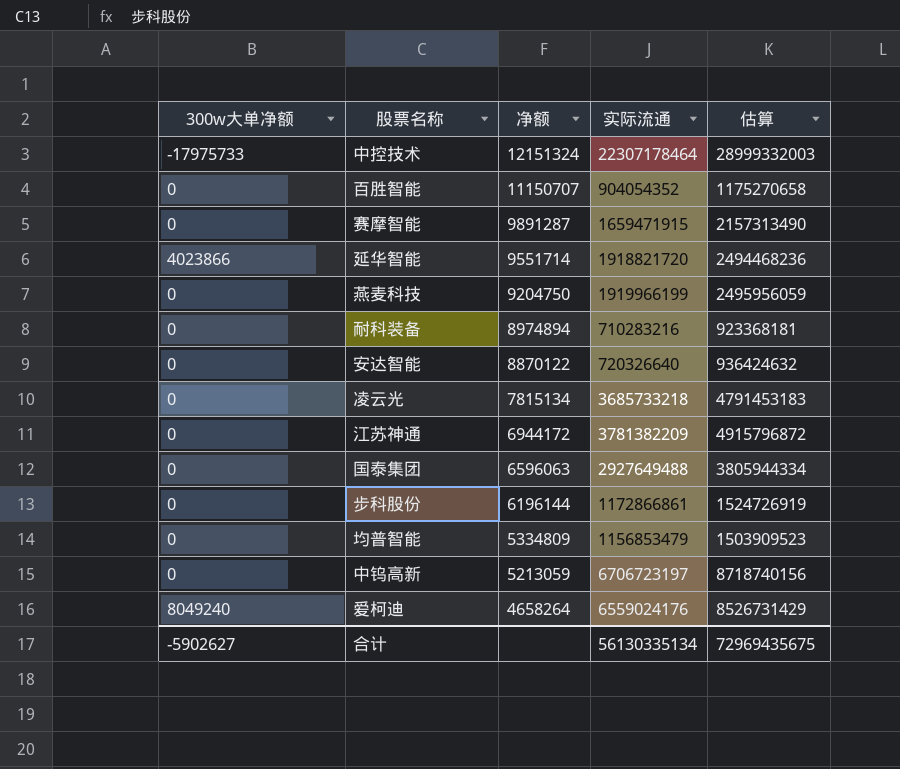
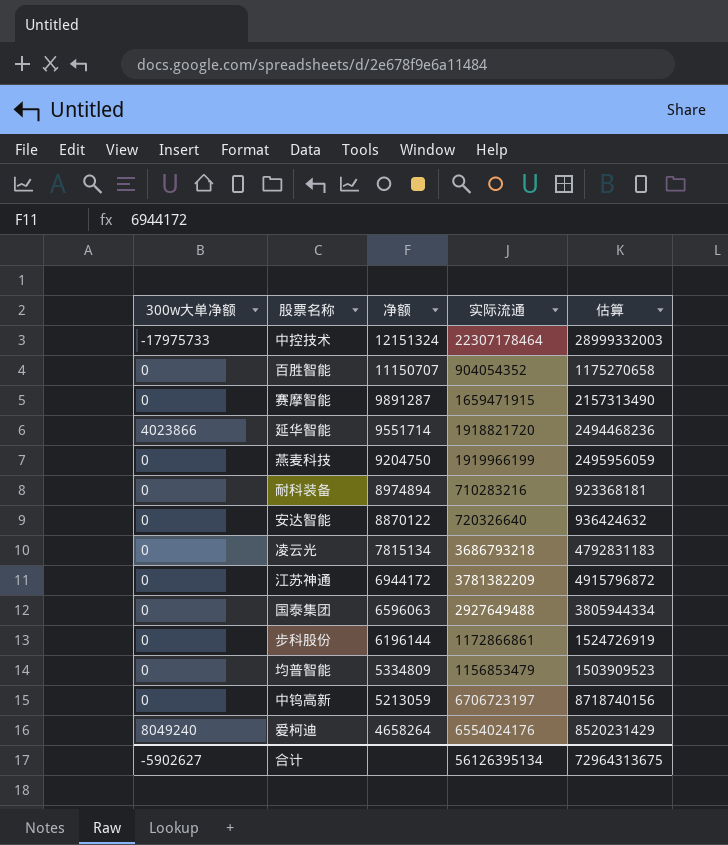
凌云光 | 实际流通: 3685733218 -> 3686793218
凌云光 | 估算: 4791453183 -> 4792831183
爱柯迪 | 实际流通: 6559024176 -> 6554024176
爱柯迪 | 估算: 8526731429 -> 8520231429
合计 | 实际流通: 56130335134 -> 56126395134
合计 | 估算: 72969435675 -> 72964313675

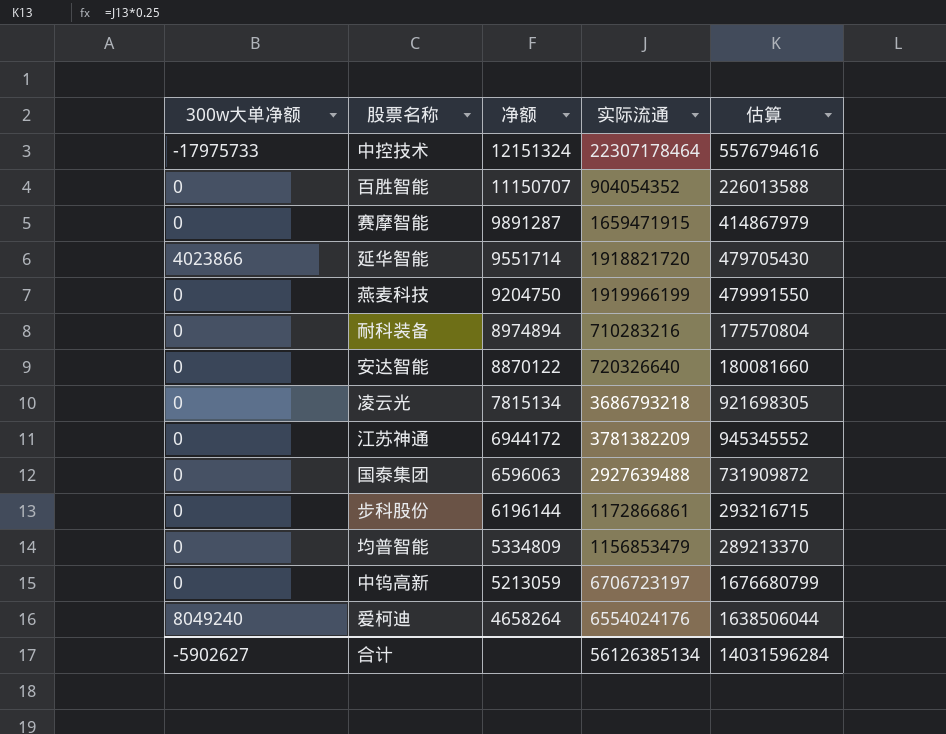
column 估算 | formula: [实际流通] * 1.3 -> [实际流通] * 0.25
国泰集团 | 实际流通: 2927649488 -> 2927639488
合计 | 实际流通: 56126395134 -> 56126385134
合计 | 估算: 72964313675 -> 14031596284

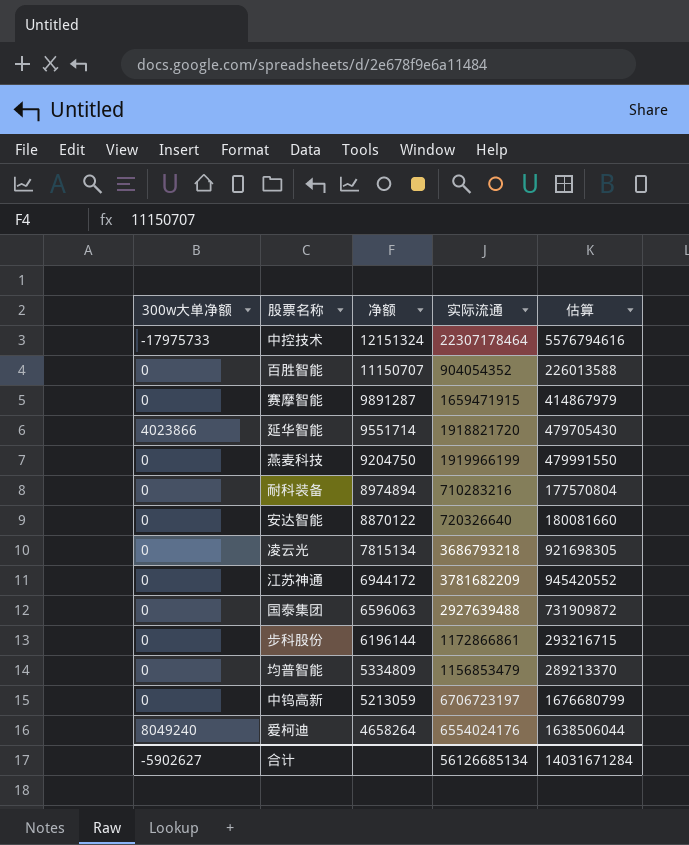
江苏神通 | 实际流通: 3781382209 -> 3781682209
江苏神通 | 估算: 945345552 -> 945420552
合计 | 实际流通: 56126385134 -> 56126685134
合计 | 估算: 14031596284 -> 14031671284

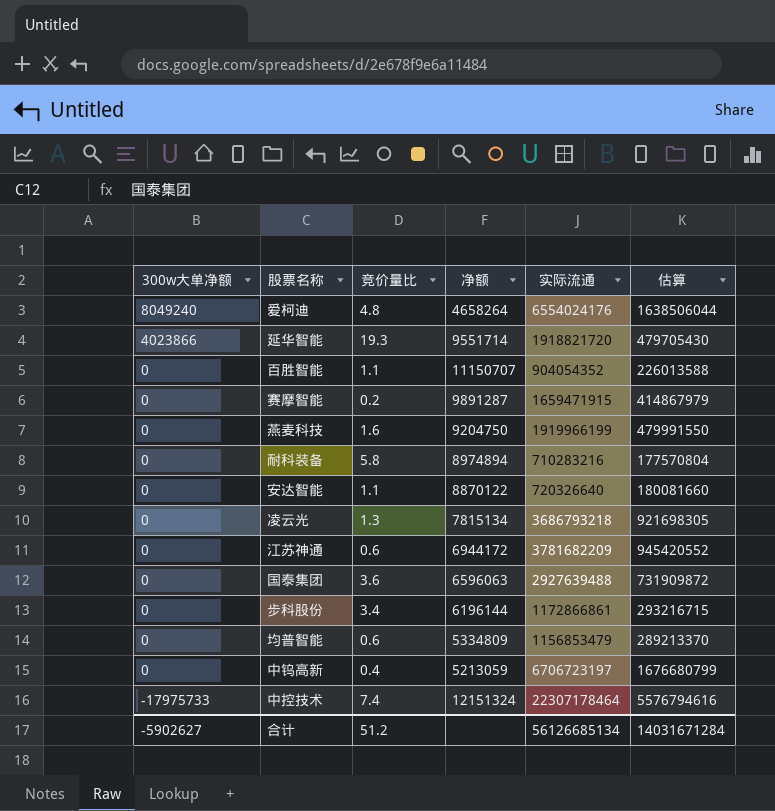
row order: 净额 descending -> 300w大单净额 descending
column 竞价量比 | position: none -> 3

